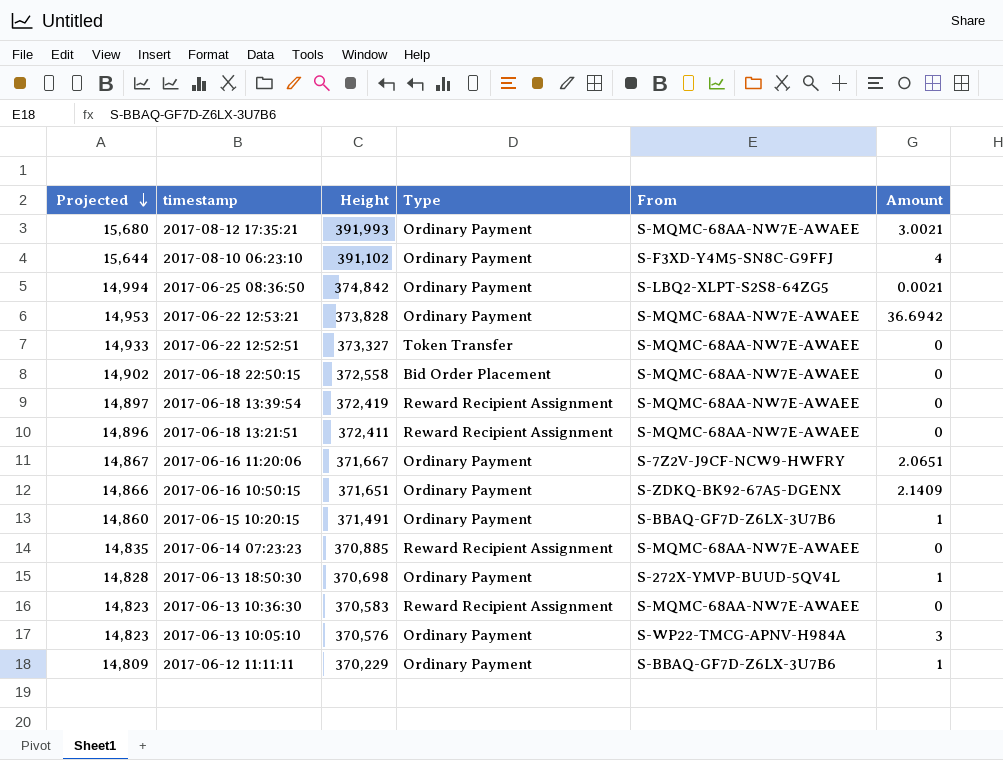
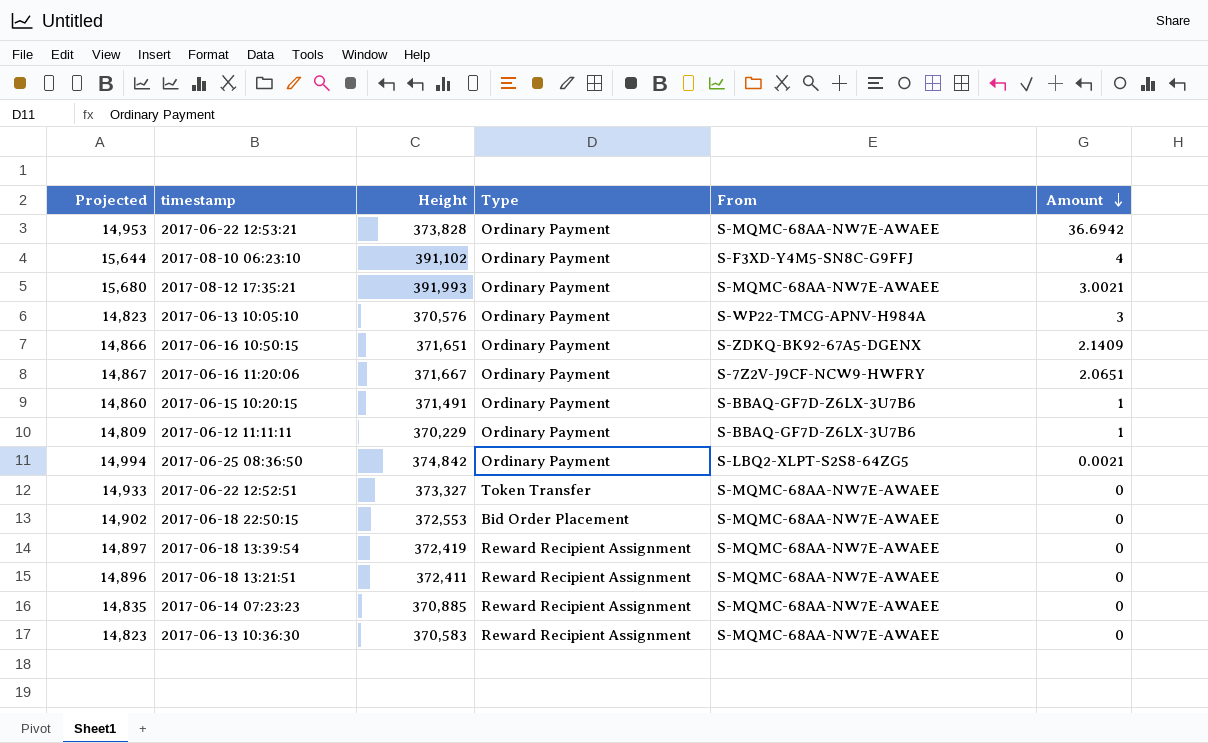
row order: Projected descending -> Amount descending
row 2017-06-13 18:50:30: 14,828 | 370,698 | Ordinary Payment | S-272X-YMVP-BUUD-5QV4L | 1 -> none
2017-06-18 22:50:15 | Height: 372,558 -> 372,553

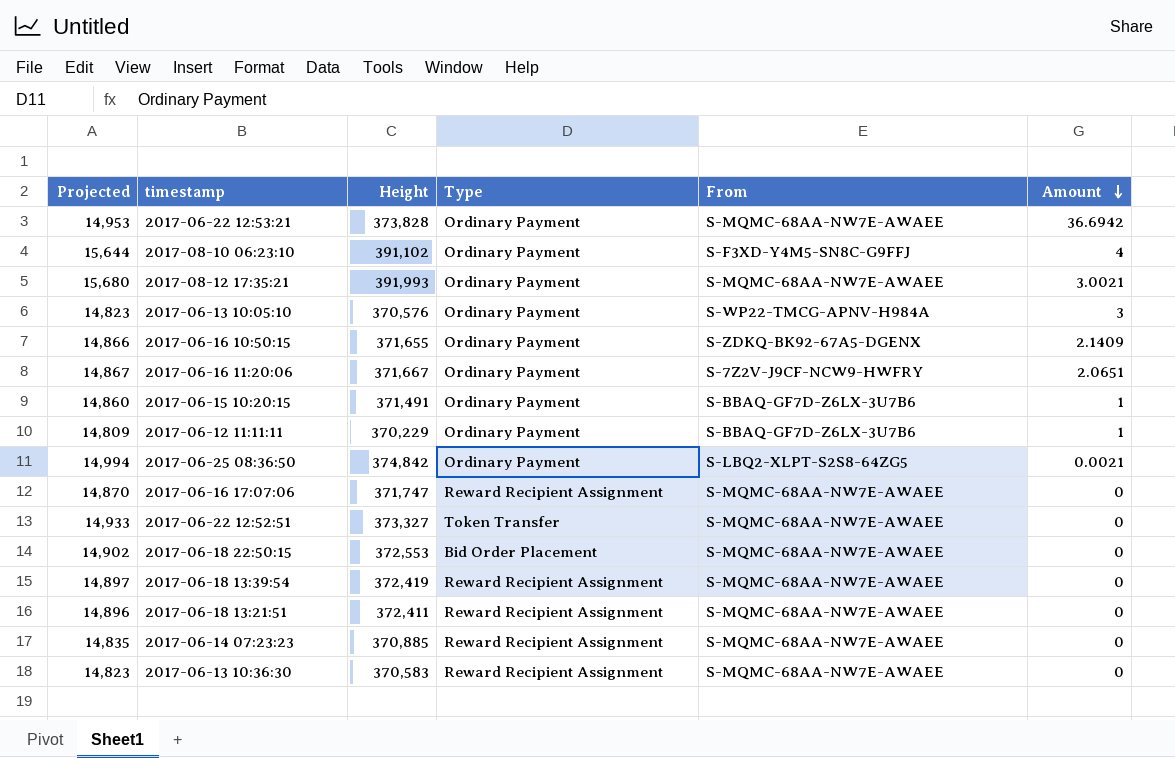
2017-06-16 10:50:15 | Height: 371,651 -> 371,655
row 2017-06-16 17:07:06: none -> 14,870 | 371,747 | Reward Recipient Assignment | S-MQMC-68AA-NW7E-AWAEE | 0

